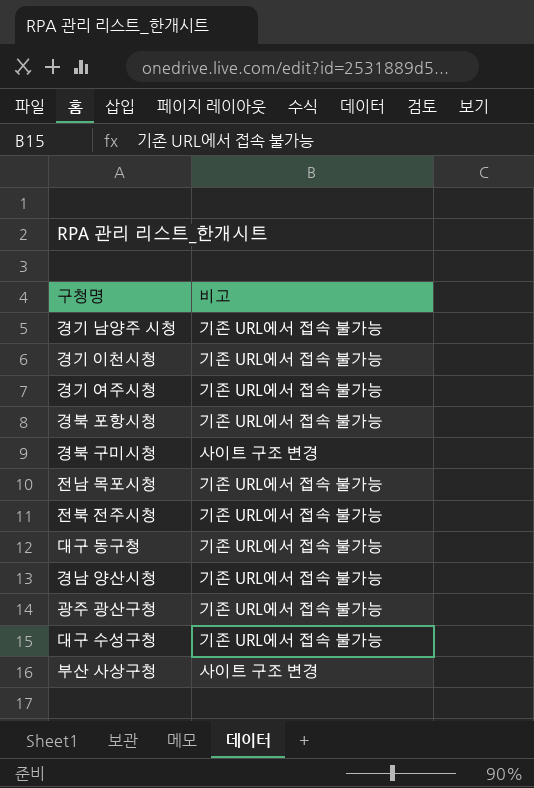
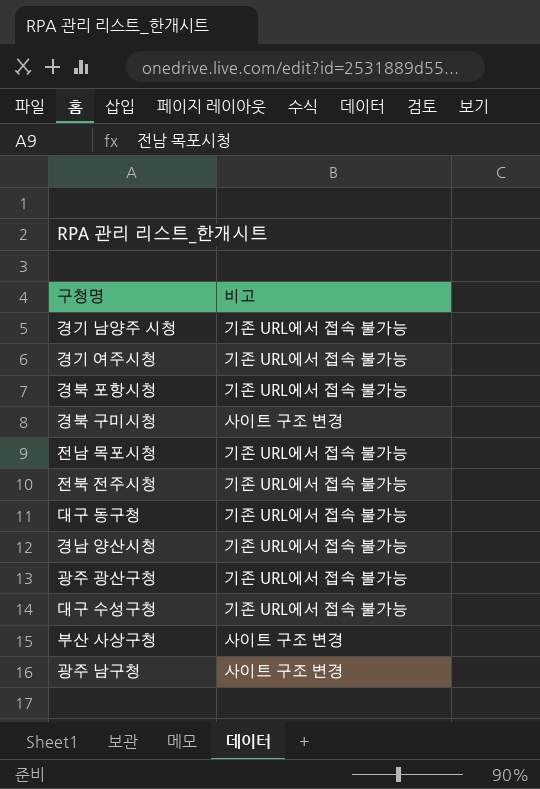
row 경기 이천시청: 기존 URL에서 접속 불가능 -> none
row 광주 남구청: none -> 사이트 구조 변경

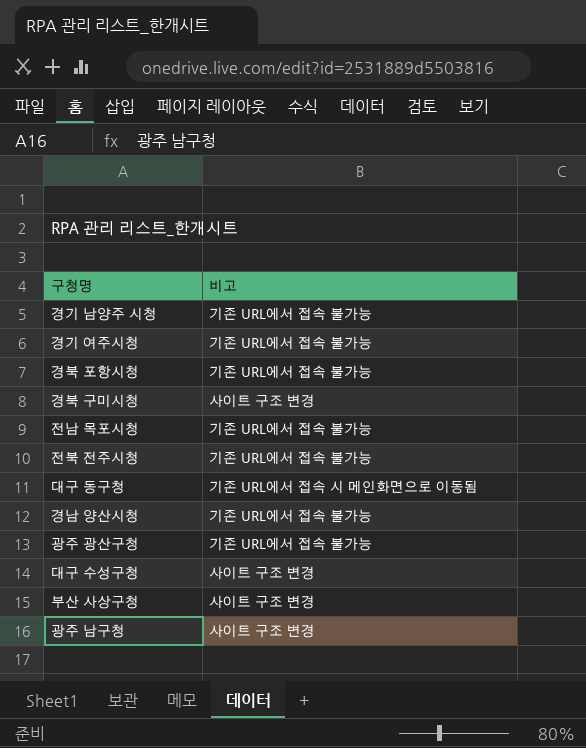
대구 동구청 | 비고: 기존 URL에서 접속 불가능 -> 기존 URL에서 접속 시 메인화면으로 이동됨
대구 수성구청 | 비고: 기존 URL에서 접속 불가능 -> 사이트 구조 변경

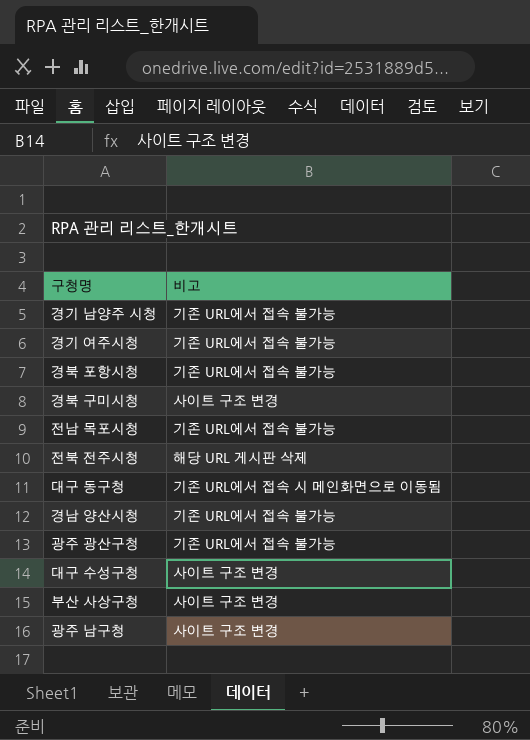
전북 전주시청 | 비고: 기존 URL에서 접속 불가능 -> 해당 URL 게시판 삭제

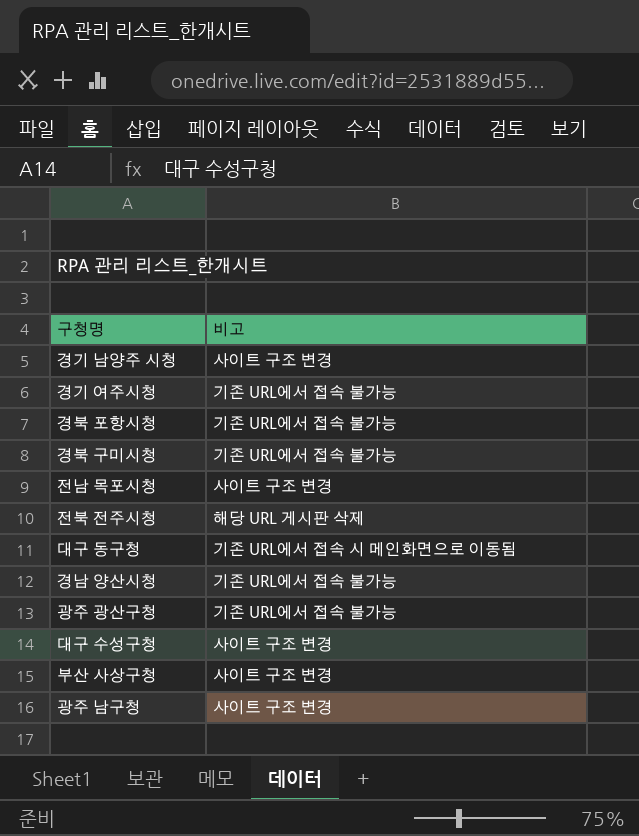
경기 남양주 시청 | 비고: 기존 URL에서 접속 불가능 -> 사이트 구조 변경
경북 구미시청 | 비고: 사이트 구조 변경 -> 기존 URL에서 접속 불가능
전남 목포시청 | 비고: 기존 URL에서 접속 불가능 -> 사이트 구조 변경

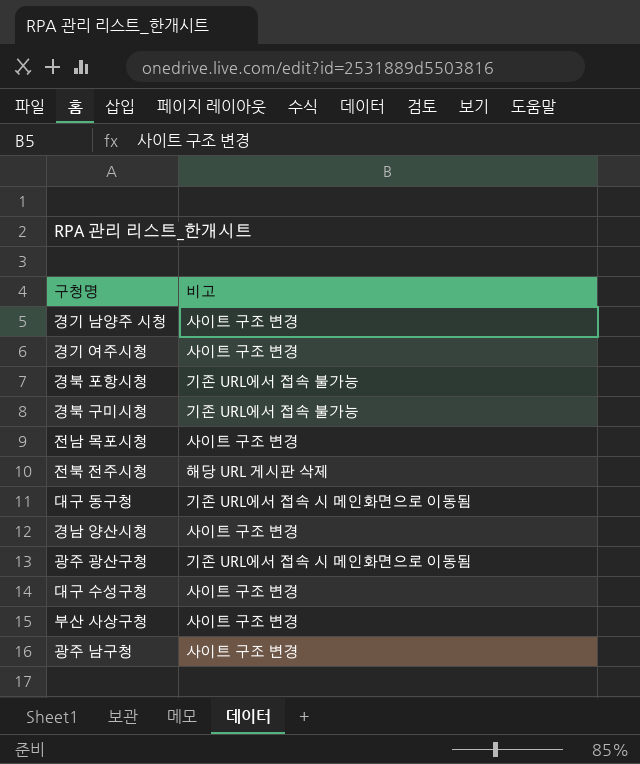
경기 여주시청 | 비고: 기존 URL에서 접속 불가능 -> 사이트 구조 변경
경남 양산시청 | 비고: 기존 URL에서 접속 불가능 -> 사이트 구조 변경
광주 광산구청 | 비고: 기존 URL에서 접속 불가능 -> 기존 URL에서 접속 시 메인화면으로 이동됨

